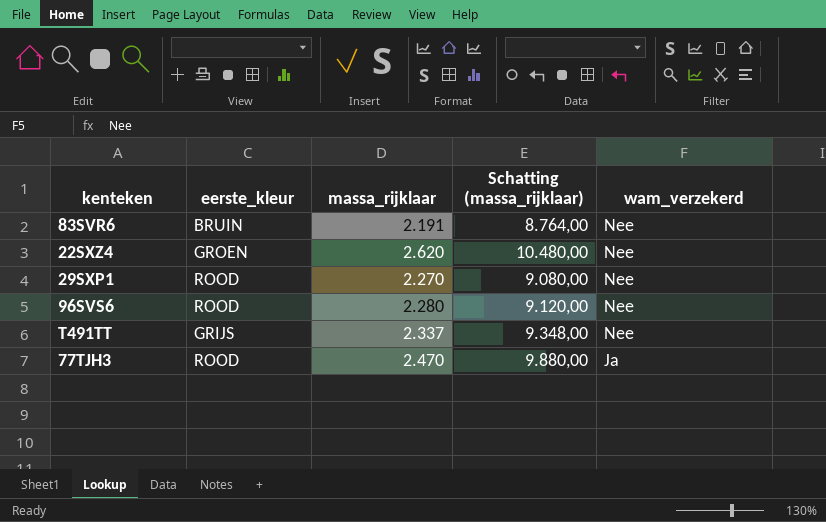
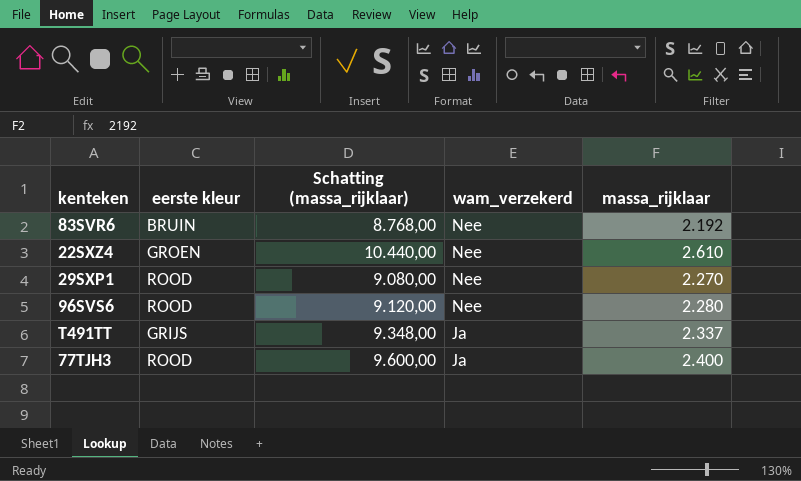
column name: eerste_kleur -> eerste kleur
column massa_rijklaar | position: 3 -> 5
83SVR6 | Schatting (massa_rijklaar): 8.764,00 -> 8.768,00
83SVR6 | massa_rijklaar: 2.191 -> 2.192
22SXZ4 | Schatting (massa_rijklaar): 10.480,00 -> 10.440,00
22SXZ4 | massa_rijklaar: 2.620 -> 2.610
T491TT | wam_verzekerd: Nee -> Ja
77TJH3 | Schatting (massa_rijklaar): 9.880,00 -> 9.600,00
77TJH3 | massa_rijklaar: 2.470 -> 2.400

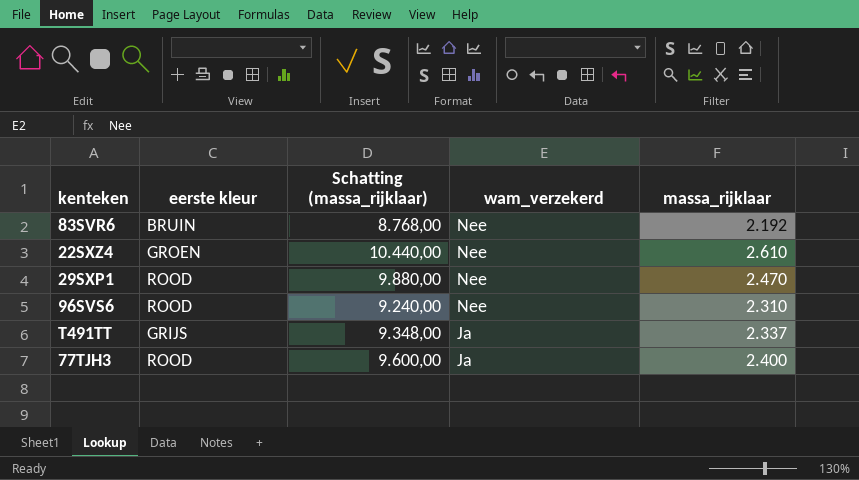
29SXP1 | Schatting (massa_rijklaar): 9.080,00 -> 9.880,00
29SXP1 | massa_rijklaar: 2.270 -> 2.470
96SVS6 | Schatting (massa_rijklaar): 9.120,00 -> 9.240,00
96SVS6 | massa_rijklaar: 2.280 -> 2.310

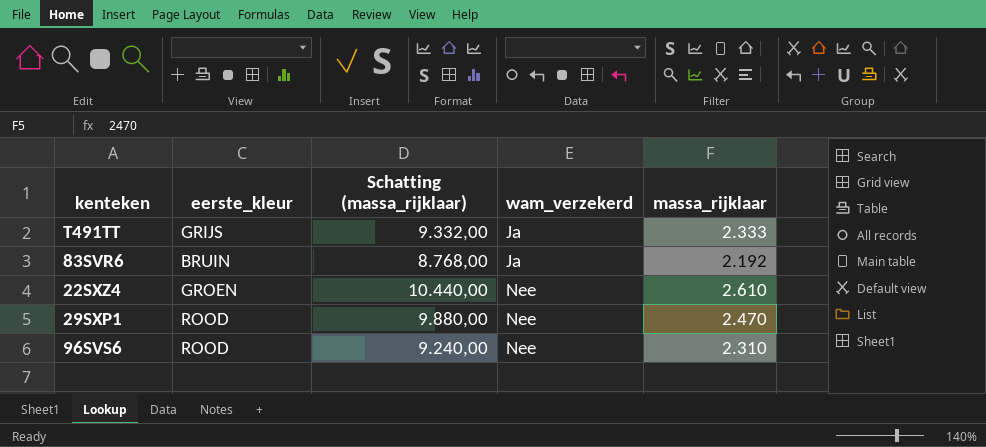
row order: wam_verzekerd descending -> wam_verzekerd ascending
column name: eerste kleur -> eerste_kleur
row 77TJH3: ROOD | 9.600,00 | Ja | 2.400 -> none
T491TT | Schatting (massa_rijklaar): 9.348,00 -> 9.332,00
T491TT | massa_rijklaar: 2.337 -> 2.333
83SVR6 | wam_verzekerd: Nee -> Ja

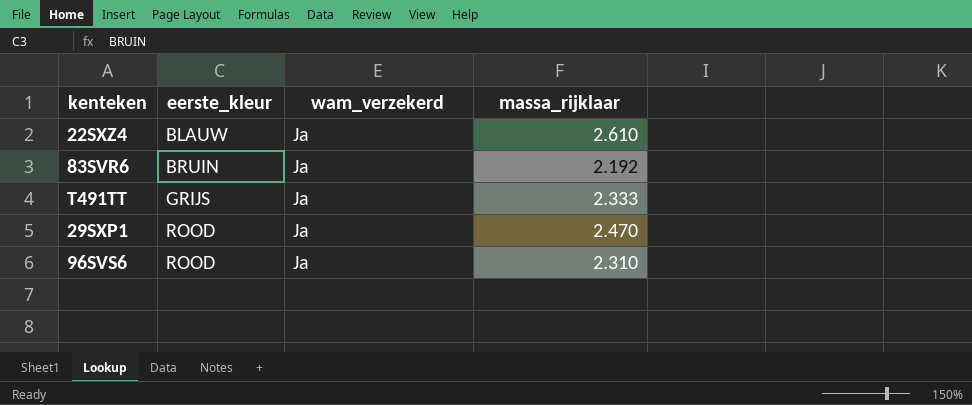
row order: wam_verzekerd ascending -> eerste_kleur ascending
column Schatting (massa_rijklaar) | formula: [massa_rijklaar] * 4 -> none
22SXZ4 | eerste_kleur: GROEN -> BLAUW
22SXZ4 | wam_verzekerd: Nee -> Ja
29SXP1 | wam_verzekerd: Nee -> Ja
96SVS6 | wam_verzekerd: Nee -> Ja

